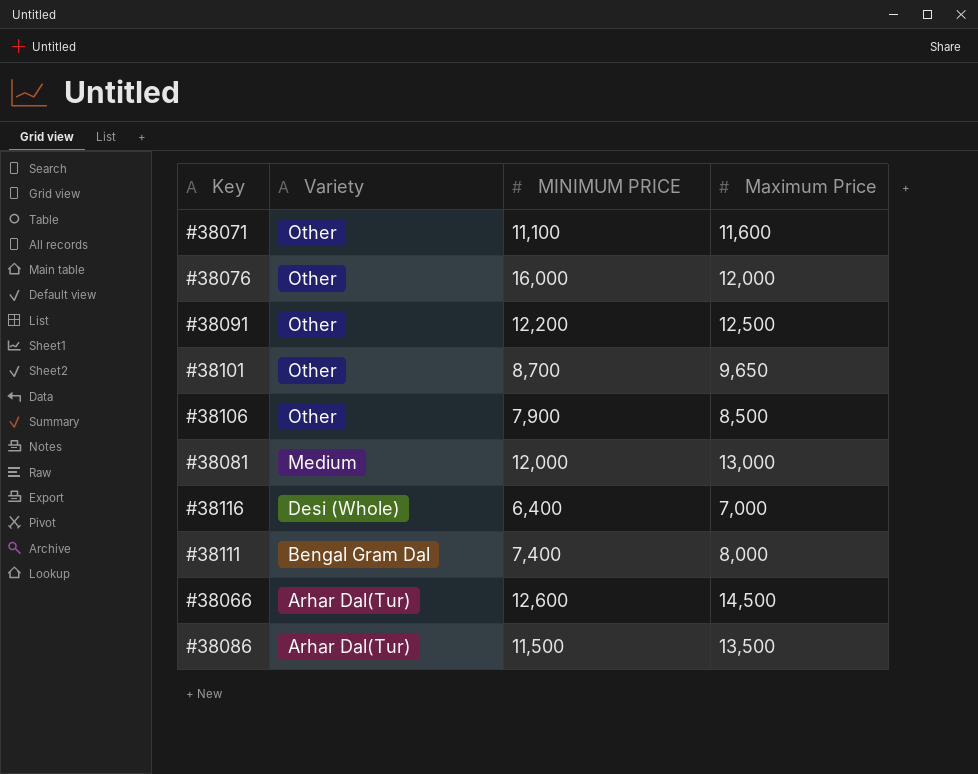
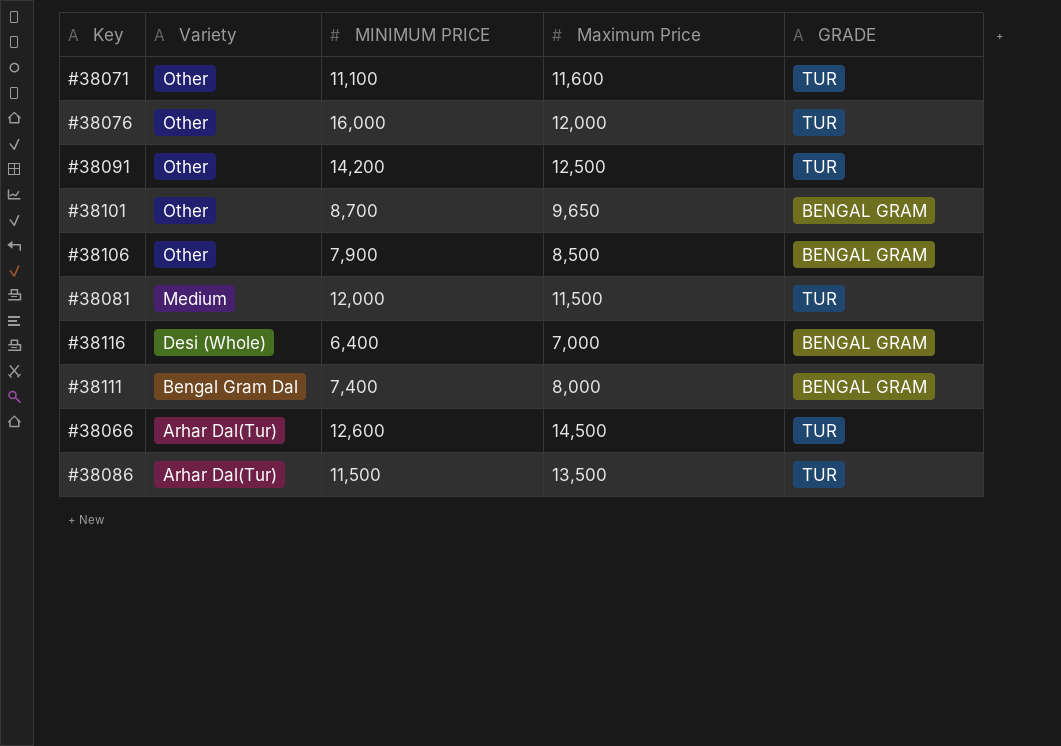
column GRADE | position: none -> 5
#38091 | MINIMUM PRICE: 12,200 -> 14,200
#38081 | Maximum Price: 13,000 -> 11,500

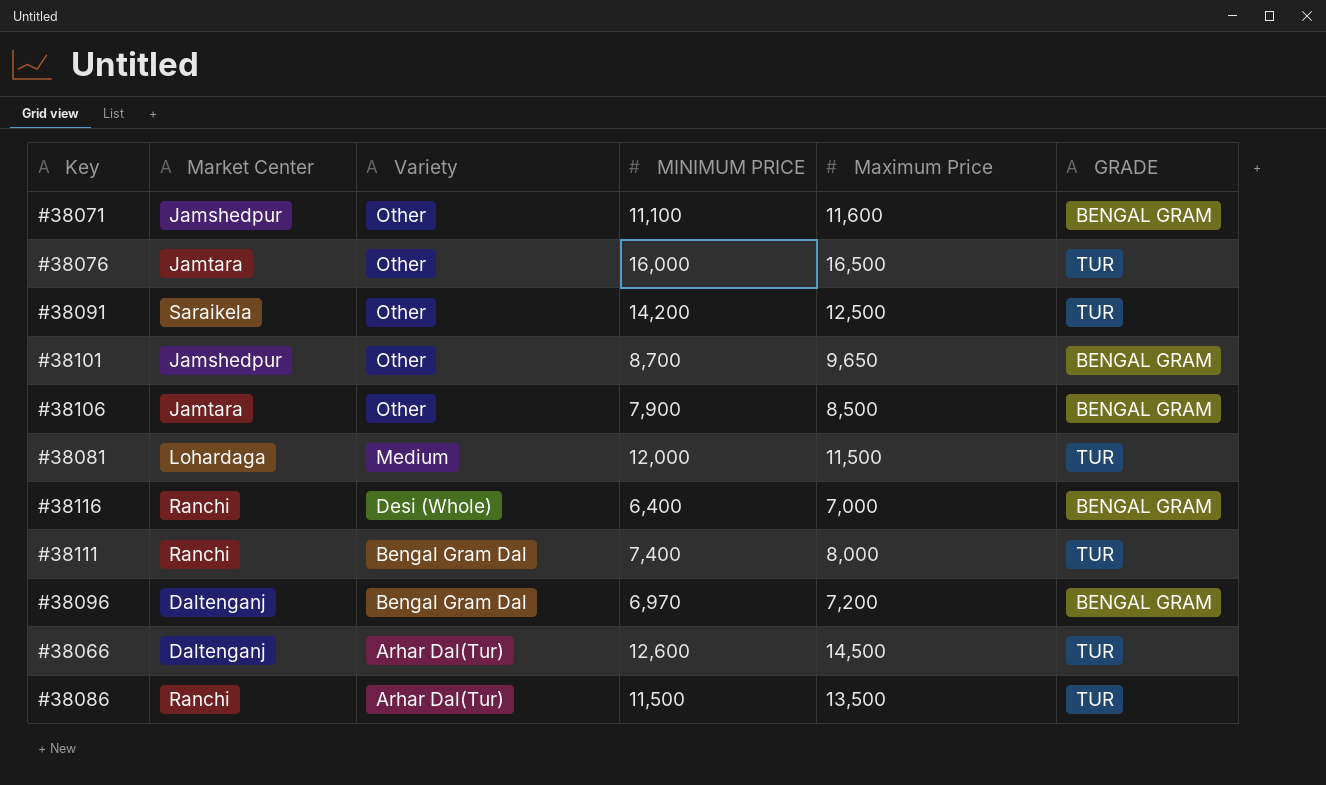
column Market Center | position: none -> 2
#38071 | GRADE: TUR -> BENGAL GRAM
#38076 | Maximum Price: 12,000 -> 16,500
#38111 | GRADE: BENGAL GRAM -> TUR
row #38096: none -> Daltenganj | Bengal Gram Dal | 6,970 | 7,200 | BENGAL GRAM

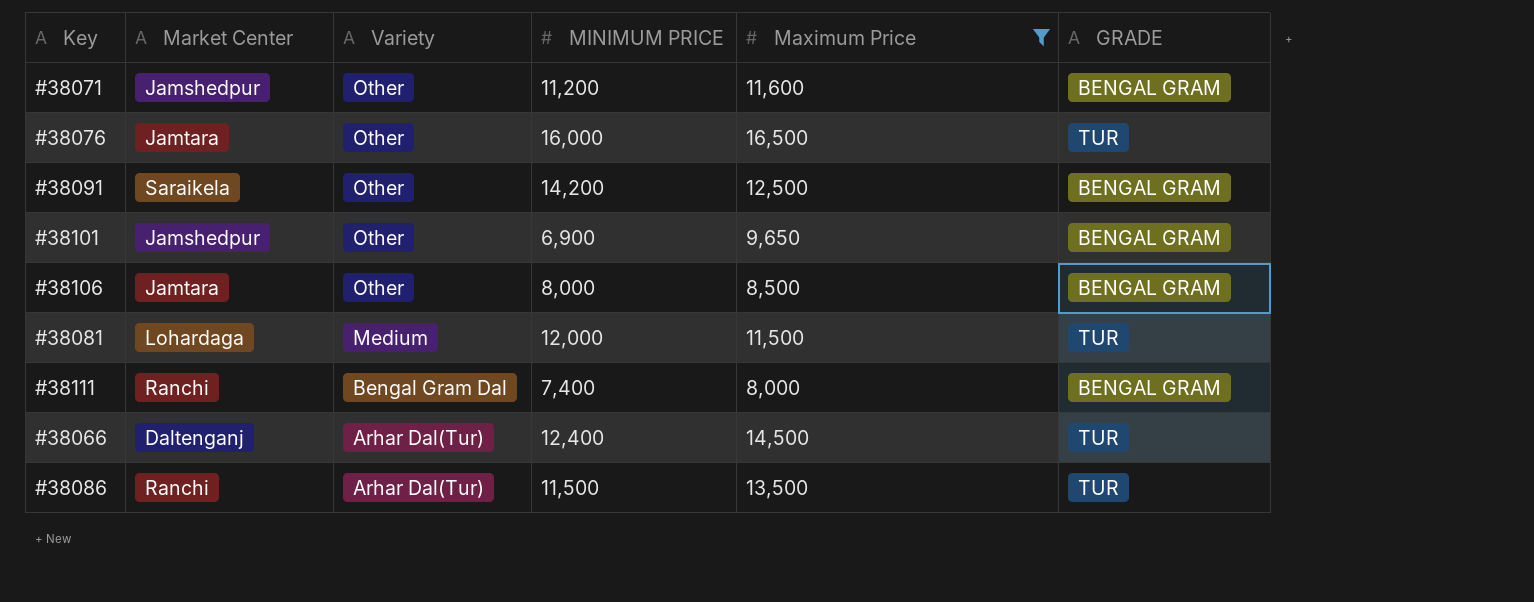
filter: none -> Maximum Price >= 8,000
#38071 | MINIMUM PRICE: 11,100 -> 11,200
#38091 | GRADE: TUR -> BENGAL GRAM
#38101 | MINIMUM PRICE: 8,700 -> 6,900
#38106 | MINIMUM PRICE: 7,900 -> 8,000
#38111 | GRADE: TUR -> BENGAL GRAM
#38066 | MINIMUM PRICE: 12,600 -> 12,400

